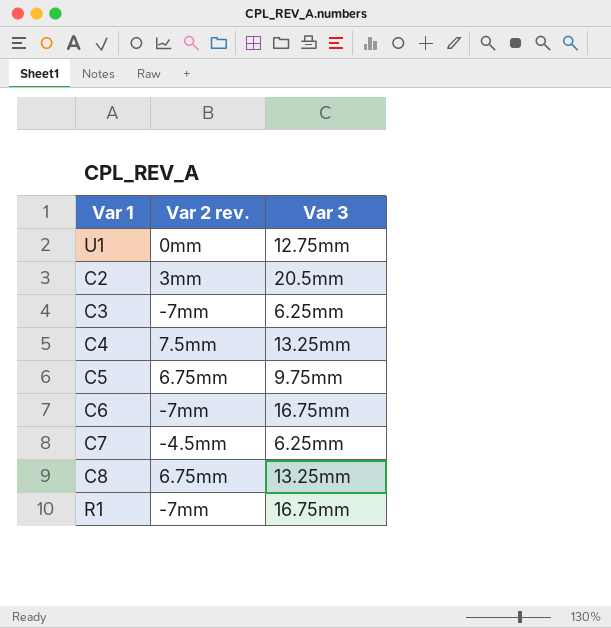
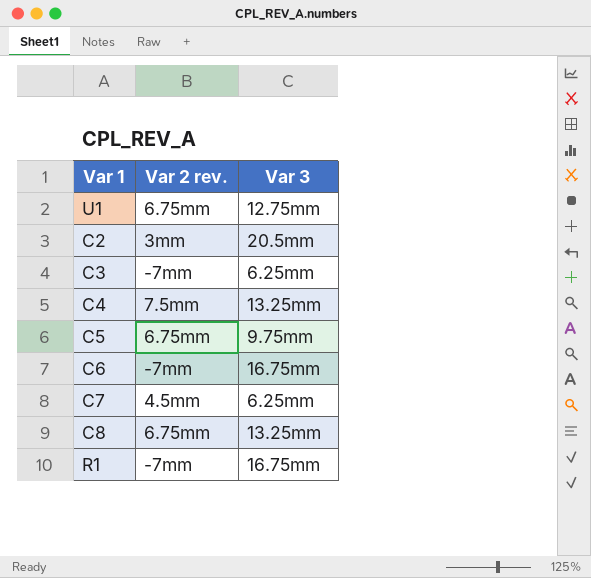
U1 | Var 2 rev.: 0mm -> 6.75mm
C7 | Var 2 rev.: -4.5mm -> 4.5mm

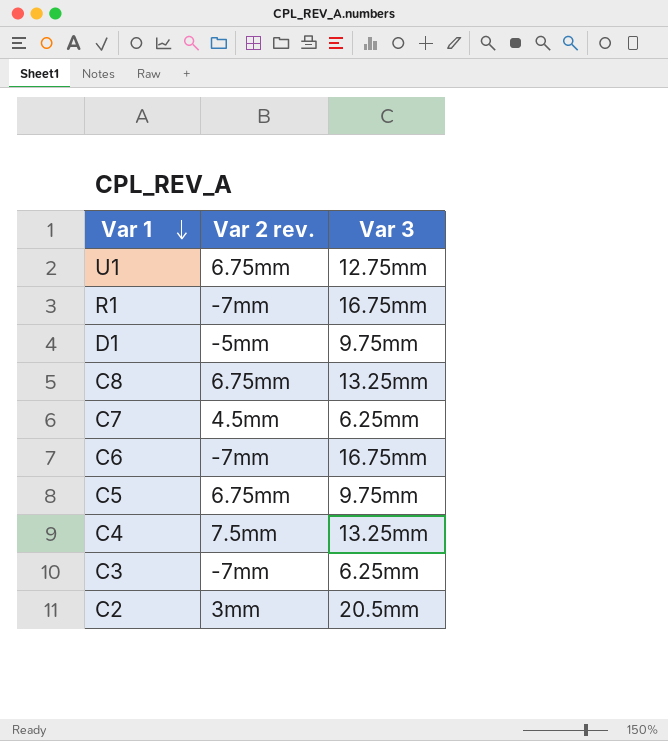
row order: none -> Var 1 descending
row D1: none -> -5mm | 9.75mm

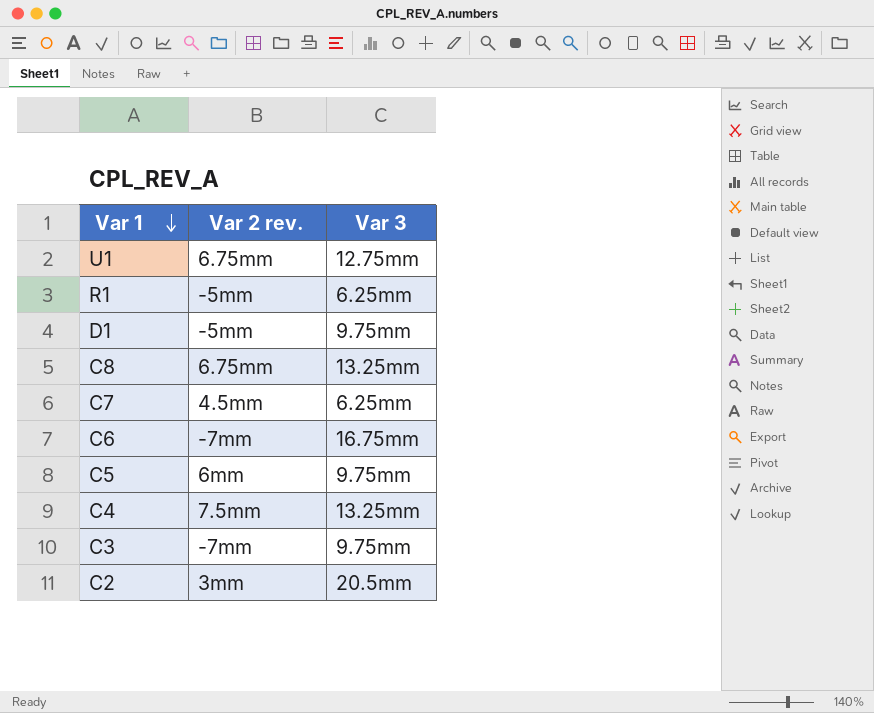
R1 | Var 2 rev.: -7mm -> -5mm
R1 | Var 3: 16.75mm -> 6.25mm
C5 | Var 2 rev.: 6.75mm -> 6mm
C3 | Var 3: 6.25mm -> 9.75mm

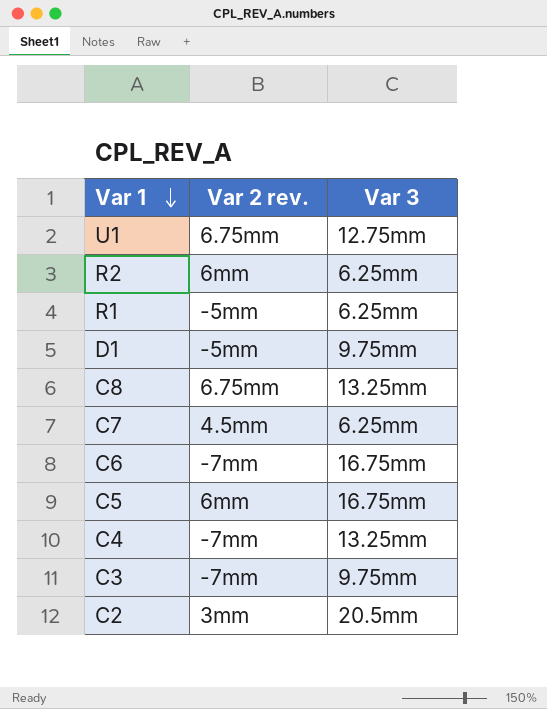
row R2: none -> 6mm | 6.25mm
C5 | Var 3: 9.75mm -> 16.75mm
C4 | Var 2 rev.: 7.5mm -> -7mm

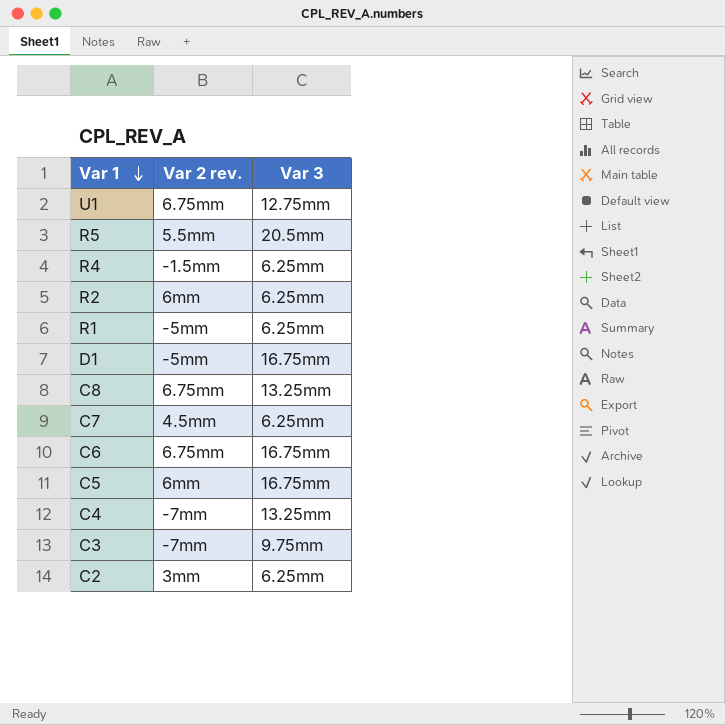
row R5: none -> 5.5mm | 20.5mm
row R4: none -> -1.5mm | 6.25mm
D1 | Var 3: 9.75mm -> 16.75mm
C6 | Var 2 rev.: -7mm -> 6.75mm
C2 | Var 3: 20.5mm -> 6.25mm

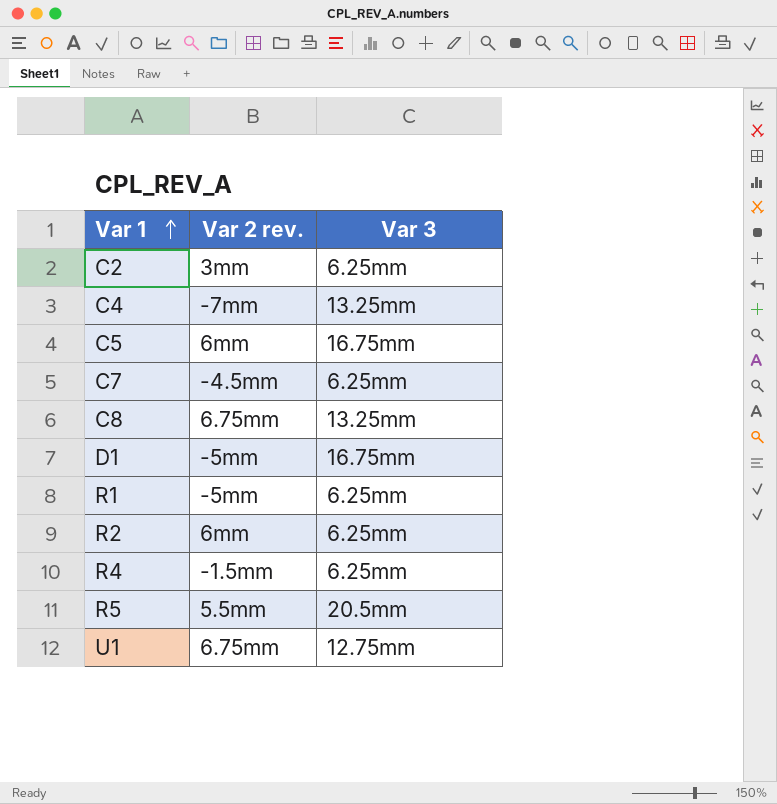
row order: Var 1 descending -> Var 1 ascending
row C6: 6.75mm | 16.75mm -> none
row C3: -7mm | 9.75mm -> none
C7 | Var 2 rev.: 4.5mm -> -4.5mm

